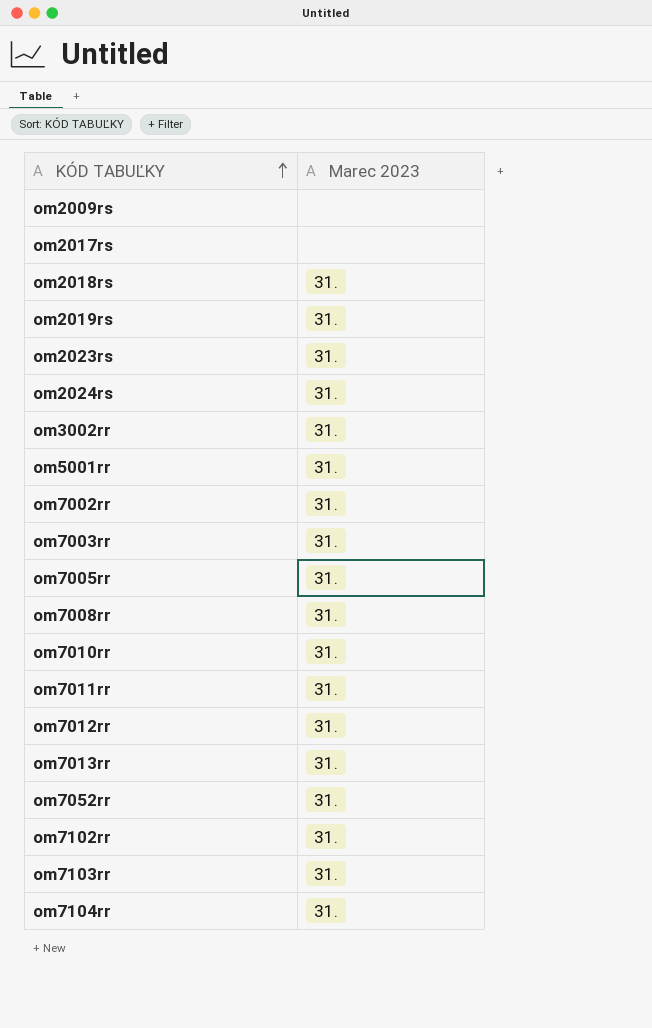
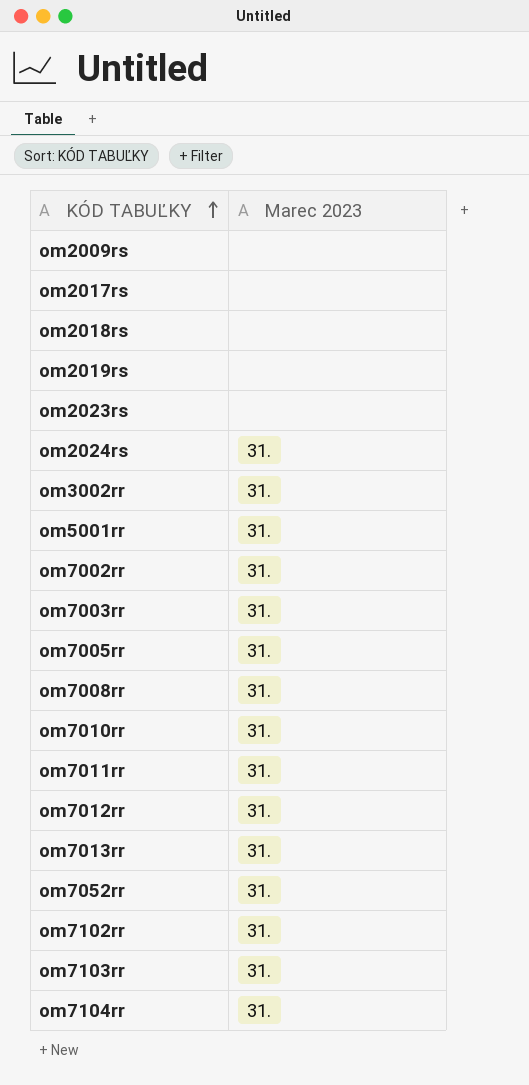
om2018rs | Marec 2023: 31. -> none
om2019rs | Marec 2023: 31. -> none
om2023rs | Marec 2023: 31. -> none

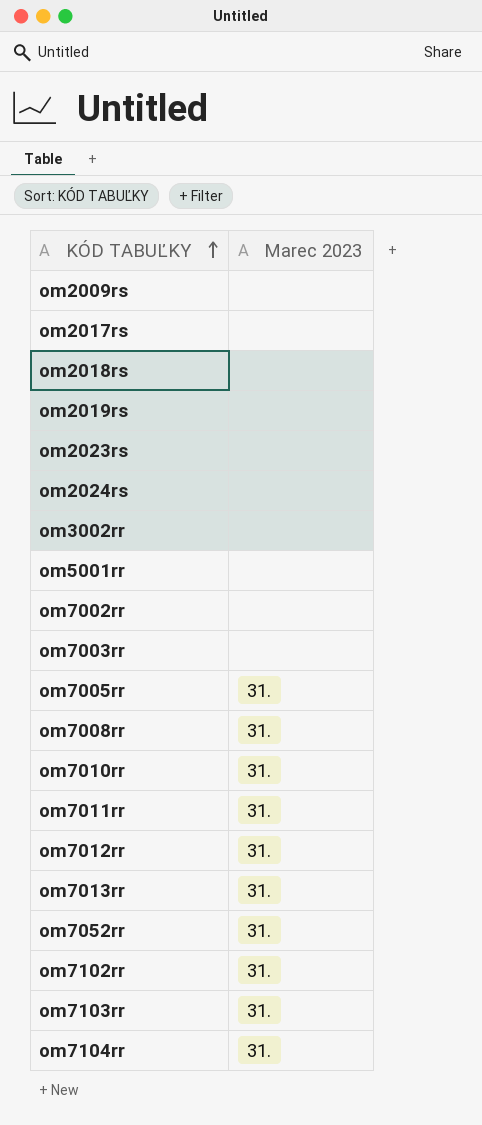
om2024rs | Marec 2023: 31. -> none
om3002rr | Marec 2023: 31. -> none
om5001rr | Marec 2023: 31. -> none
om7002rr | Marec 2023: 31. -> none
om7003rr | Marec 2023: 31. -> none

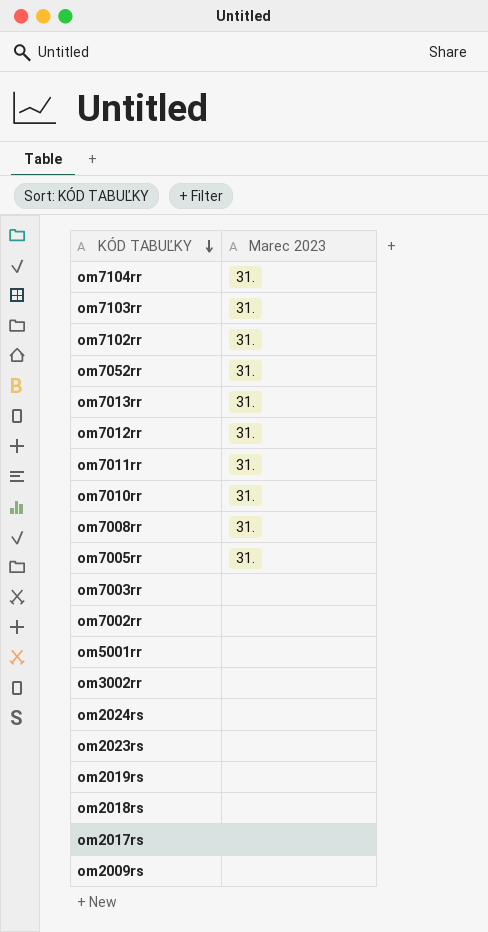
row order: KÓD TABUĽKY ascending -> KÓD TABUĽKY descending

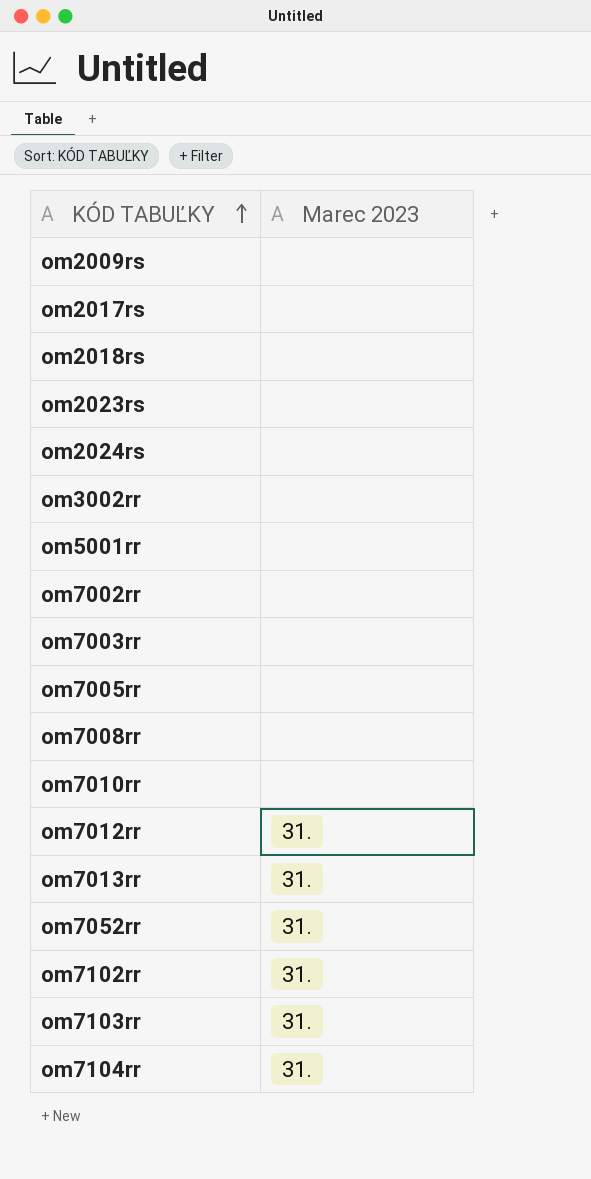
row order: KÓD TABUĽKY descending -> KÓD TABUĽKY ascending
row om7011rr: 31. -> none
row om2019rs: none -> none
om7005rr | Marec 2023: 31. -> none
om7008rr | Marec 2023: 31. -> none
om7010rr | Marec 2023: 31. -> none

